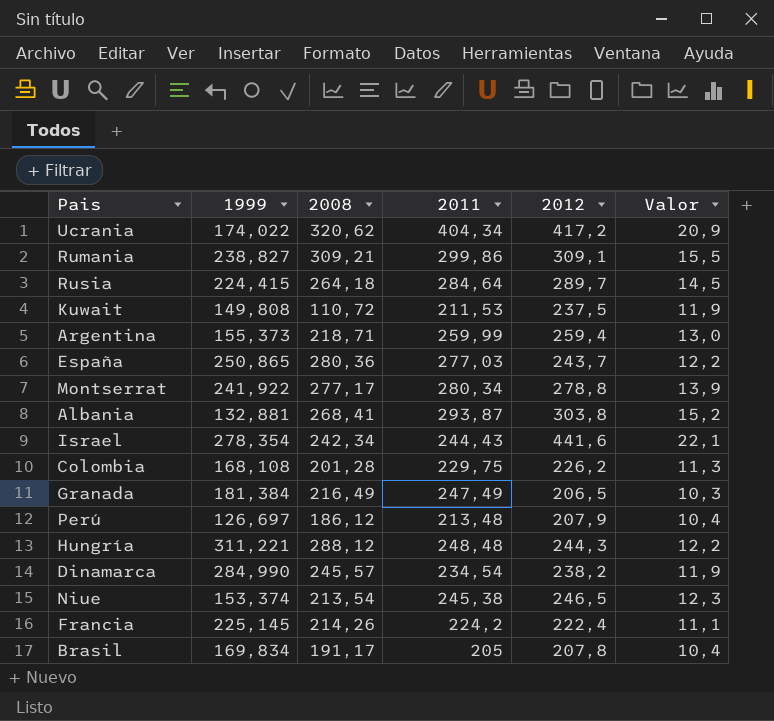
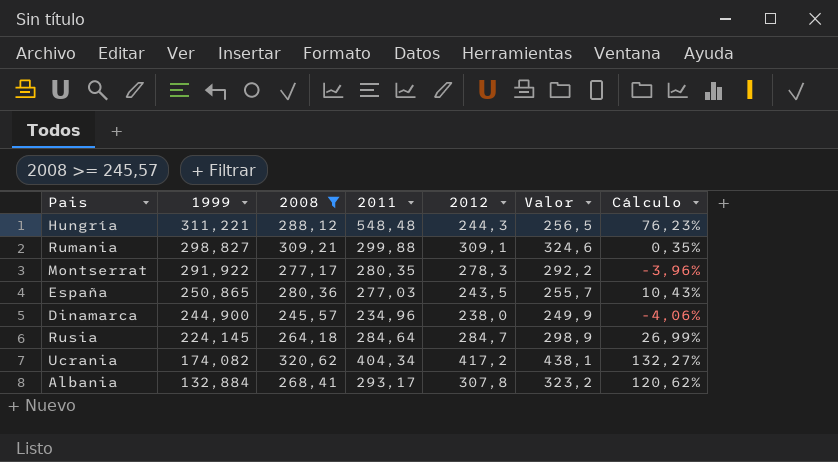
filter: none -> 2008 >= 245,57
row order: none -> 1999 descending
column Valor | formula: [2012] * 0,05 -> [2012] * 1,05
column Cálculo | formula: none -> ([2011] - [1999]) / [1999]
Hungría | 2011: 248,48 -> 548,48
Rumania | 1999: 238,827 -> 298,827
Rumania | 2011: 299,86 -> 299,88
Montserrat | 1999: 241,922 -> 291,922
Montserrat | 2011: 280,34 -> 280,35
Montserrat | 2012: 278,8 -> 278,3
España | 2012: 243,7 -> 243,5
Dinamarca | 1999: 284,990 -> 244,900
Dinamarca | 2011: 234,54 -> 234,96
Dinamarca | 2012: 238,2 -> 238,0
Rusia | 1999: 224,415 -> 224,145
Rusia | 2012: 289,7 -> 284,7
Ucrania | 1999: 174,022 -> 174,082
Albania | 1999: 132,881 -> 132,884
Albania | 2011: 293,87 -> 293,17
Albania | 2012: 303,8 -> 307,8

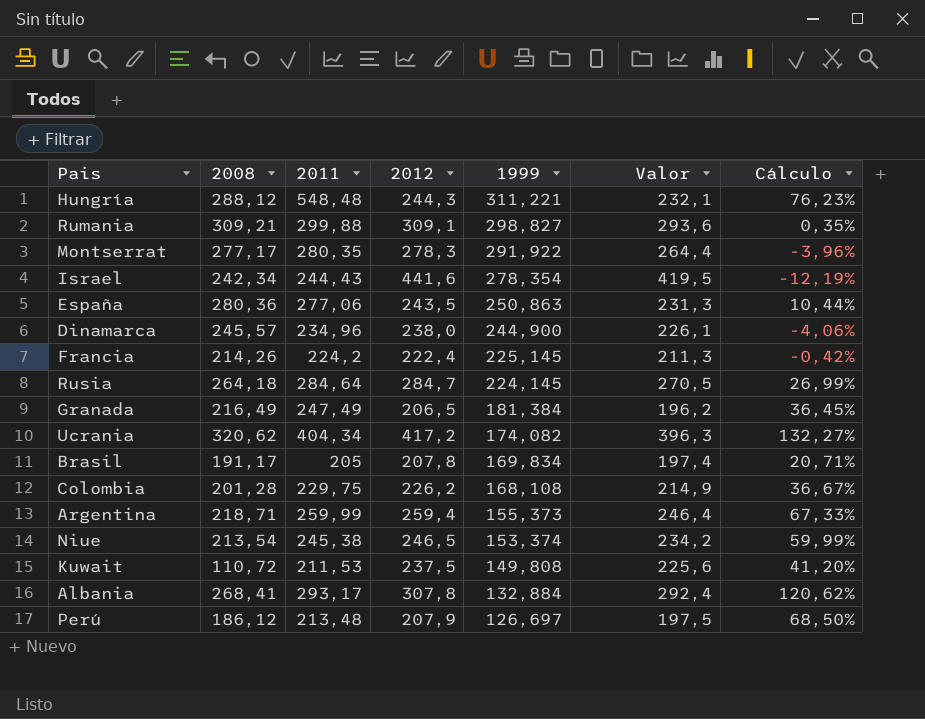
filter: 2008 >= 245,57 -> none
column 1999 | position: 2 -> 5
column Valor | formula: [2012] * 1,05 -> [2012] * 0,95
España | 2011: 277,03 -> 277,06
España | 1999: 250,865 -> 250,863
España | Cálculo: 10,43% -> 10,44%

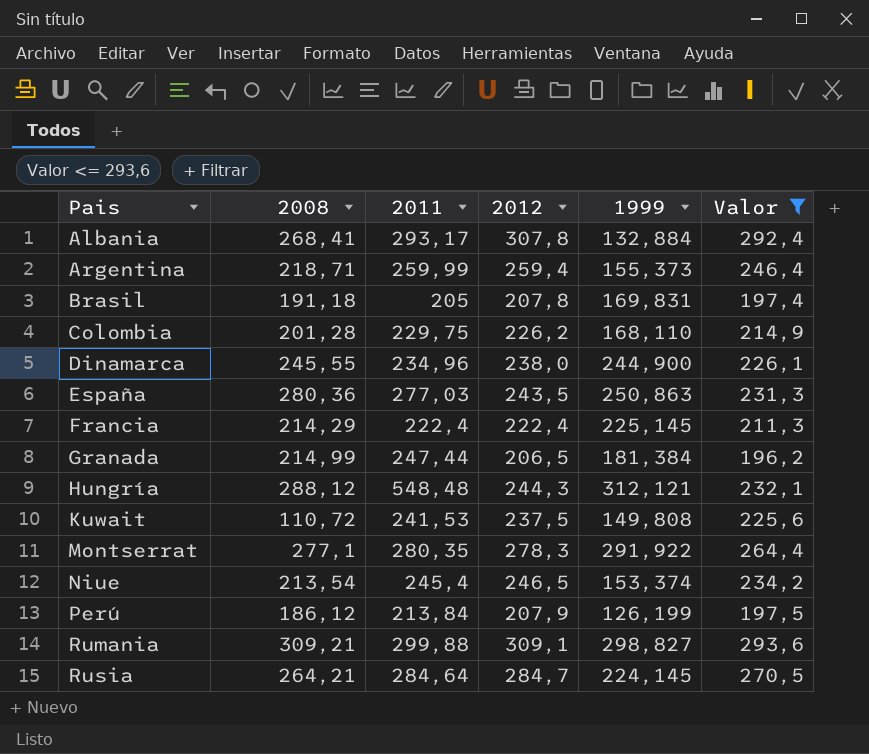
filter: none -> Valor <= 293,6
row order: 1999 descending -> Pais ascending
column Cálculo | formula: ([2011] - [1999]) / [1999] -> none
Brasil | 2008: 191,17 -> 191,18
Brasil | 1999: 169,834 -> 169,831
Colombia | 1999: 168,108 -> 168,110
Dinamarca | 2008: 245,57 -> 245,55
España | 2011: 277,06 -> 277,03
Francia | 2008: 214,26 -> 214,29
Francia | 2011: 224,2 -> 222,4
Granada | 2008: 216,49 -> 214,99
Granada | 2011: 247,49 -> 247,44
Hungría | 1999: 311,221 -> 312,121
Kuwait | 2011: 211,53 -> 241,53
Montserrat | 2008: 277,17 -> 277,1
Niue | 2011: 245,38 -> 245,4
Perú | 2011: 213,48 -> 213,84
Perú | 1999: 126,697 -> 126,199
Rusia | 2008: 264,18 -> 264,21

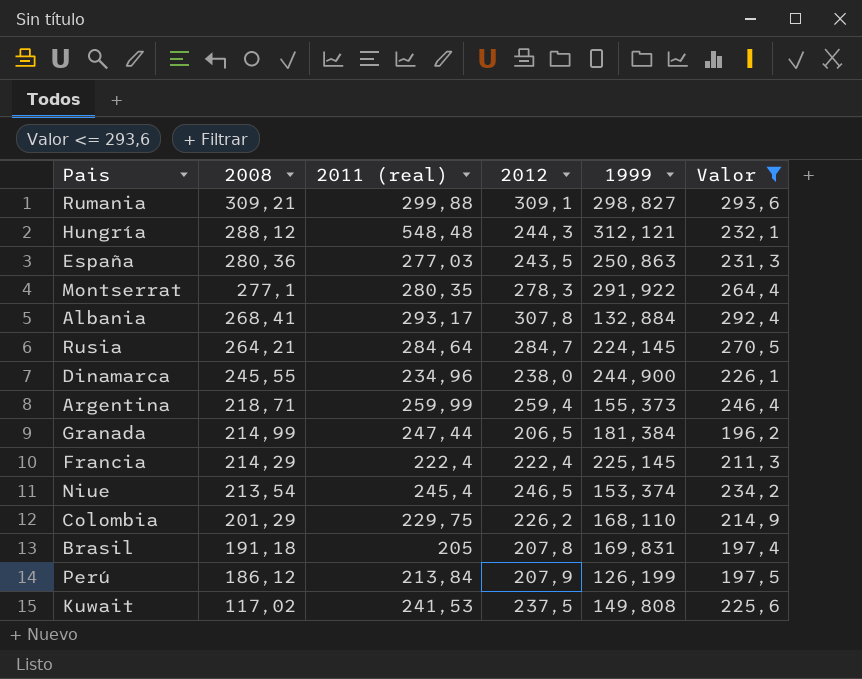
row order: Pais ascending -> 2008 descending
column name: 2011 -> 2011 (real)
Colombia | 2008: 201,28 -> 201,29
Kuwait | 2008: 110,72 -> 117,02

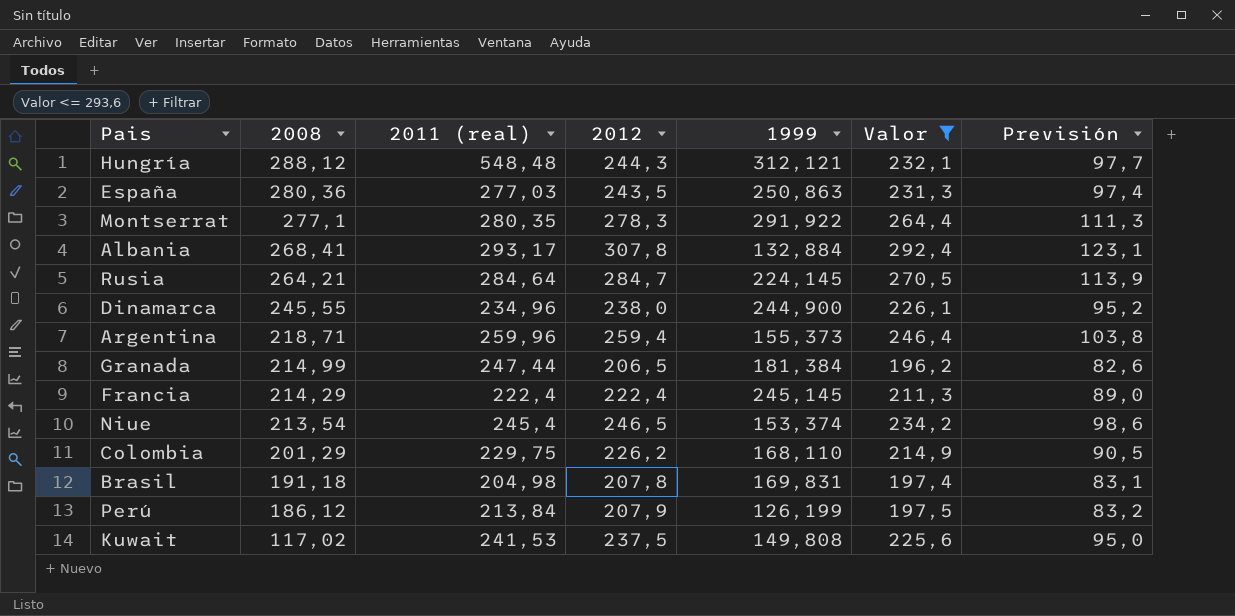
column Previsión | formula: none -> [2012] * 0,4
row Rumania: 309,21 | 299,88 | 309,1 | 298,827 | 293,6 -> none
Argentina | 2011 (real): 259,99 -> 259,96
Francia | 1999: 225,145 -> 245,145
Brasil | 2011 (real): 205 -> 204,98

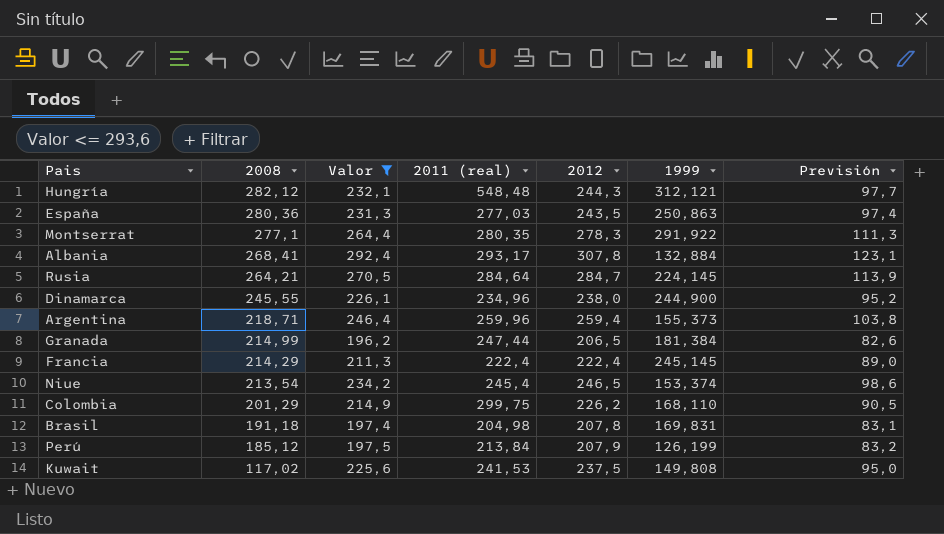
column Valor | position: 6 -> 3
Hungría | 2008: 288,12 -> 282,12
Colombia | 2011 (real): 229,75 -> 299,75
Perú | 2008: 186,12 -> 185,12

